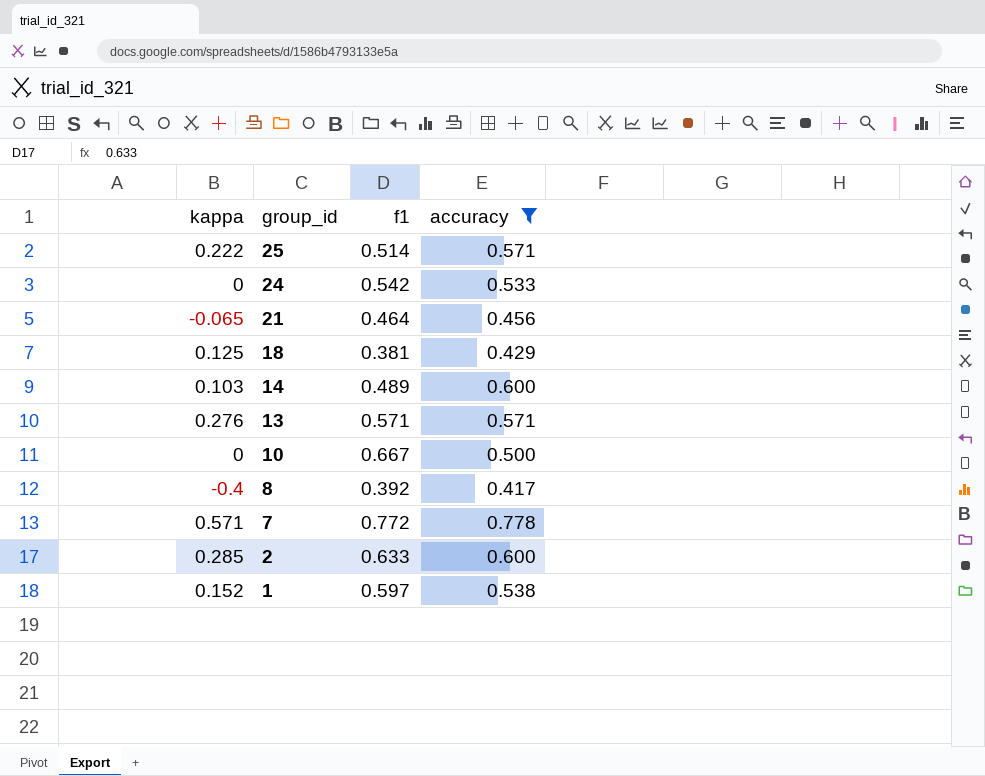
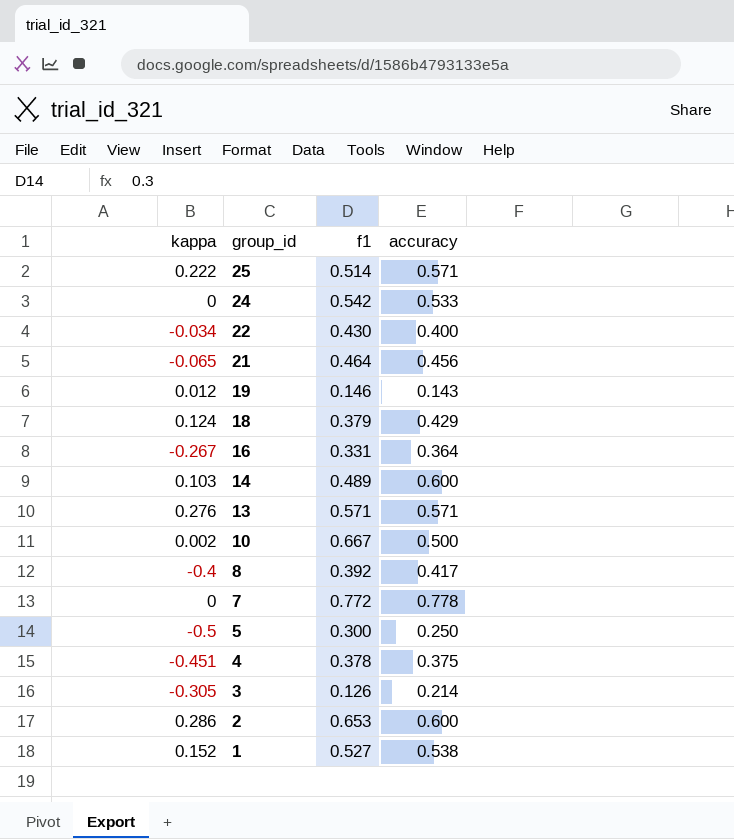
filter: accuracy >= 0.417 -> none
18 | kappa: 0.125 -> 0.124
18 | f1: 0.381 -> 0.379
10 | kappa: 0 -> 0.002
7 | kappa: 0.571 -> 0
2 | kappa: 0.285 -> 0.286
2 | f1: 0.633 -> 0.653
1 | f1: 0.597 -> 0.527

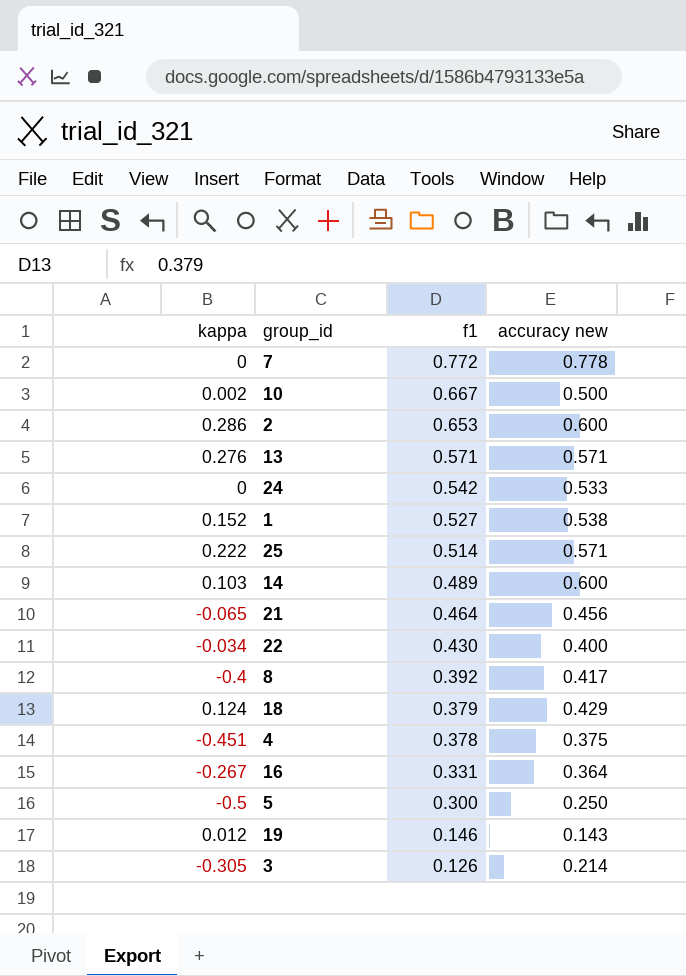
row order: group_id descending -> f1 descending
column name: accuracy -> accuracy new

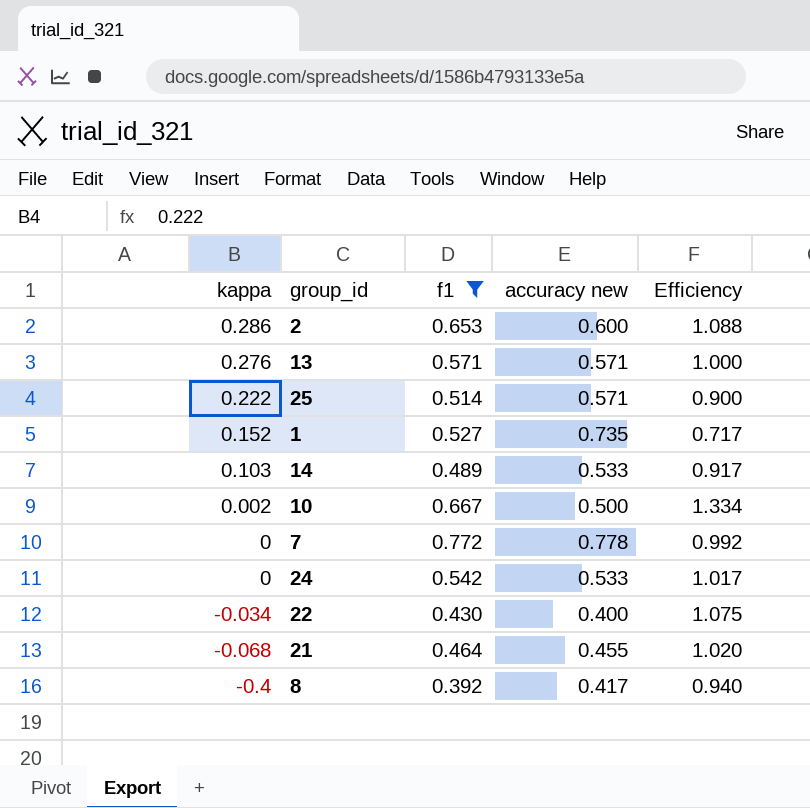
filter: none -> f1 >= 0.392
row order: f1 descending -> kappa descending
column Efficiency | formula: none -> [f1] / [accuracy new]
1 | accuracy new: 0.538 -> 0.735
14 | accuracy new: 0.600 -> 0.533
21 | kappa: -0.065 -> -0.068
21 | accuracy new: 0.456 -> 0.455

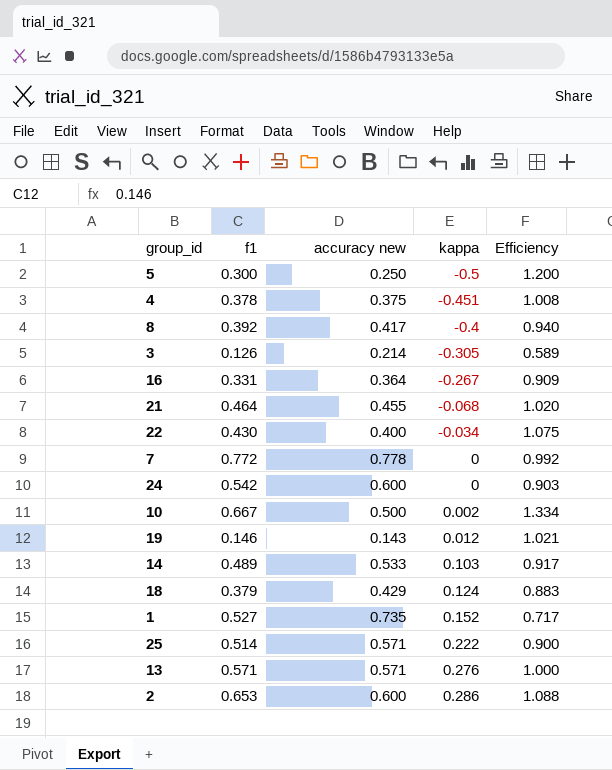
filter: f1 >= 0.392 -> none
row order: kappa descending -> kappa ascending
column kappa | position: 1 -> 4
24 | accuracy new: 0.533 -> 0.600
24 | Efficiency: 1.017 -> 0.903

